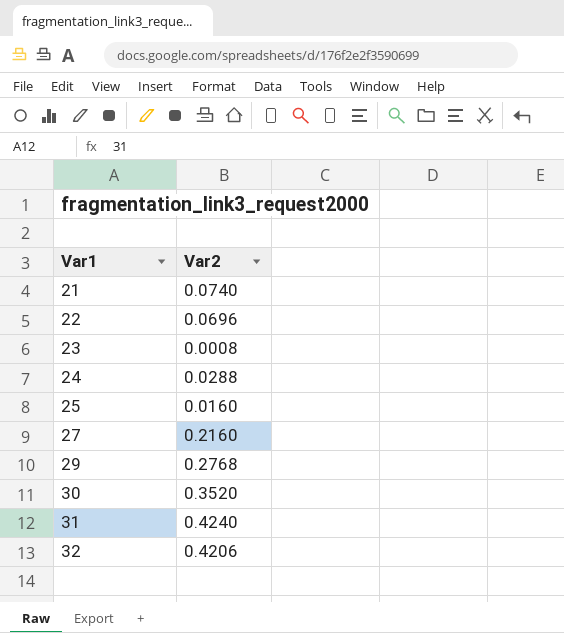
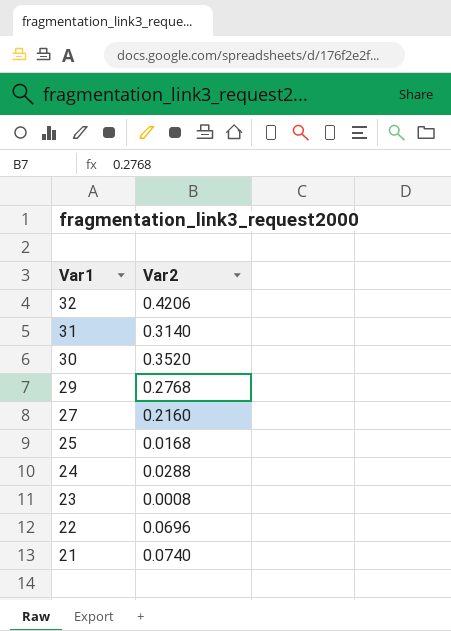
row order: Var1 ascending -> Var1 descending
31 | Var2: 0.4240 -> 0.3140
25 | Var2: 0.0160 -> 0.0168

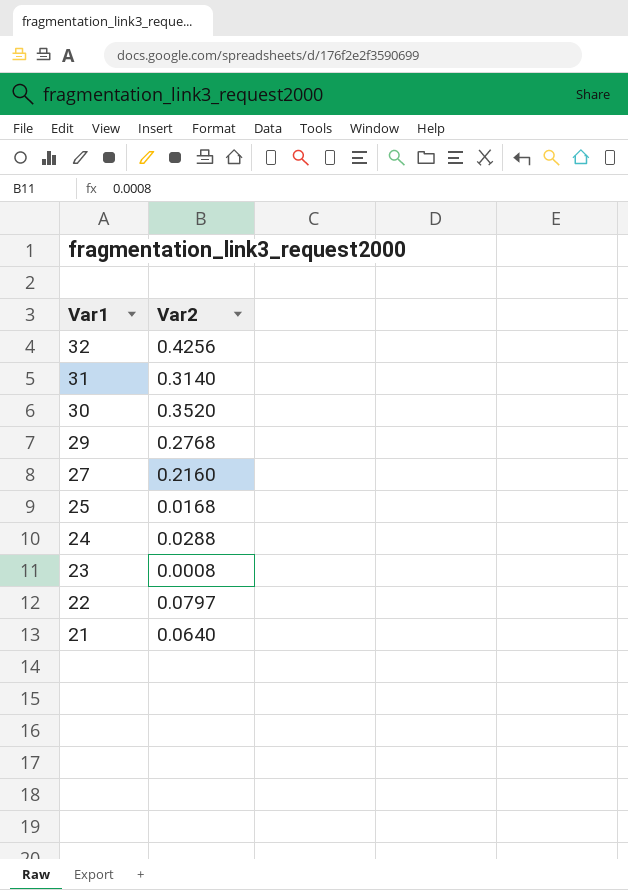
32 | Var2: 0.4206 -> 0.4256
22 | Var2: 0.0696 -> 0.0797
21 | Var2: 0.0740 -> 0.0640

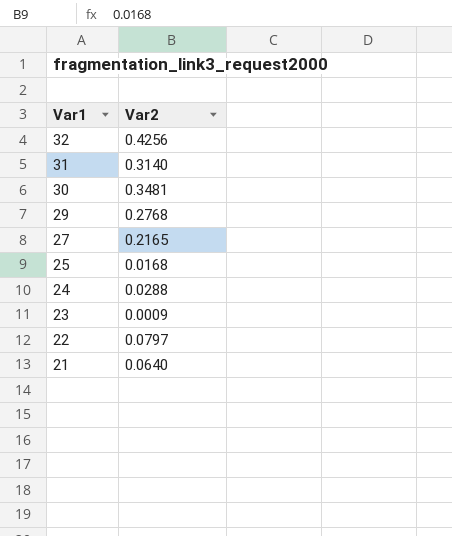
30 | Var2: 0.3520 -> 0.3481
27 | Var2: 0.2160 -> 0.2165
23 | Var2: 0.0008 -> 0.0009

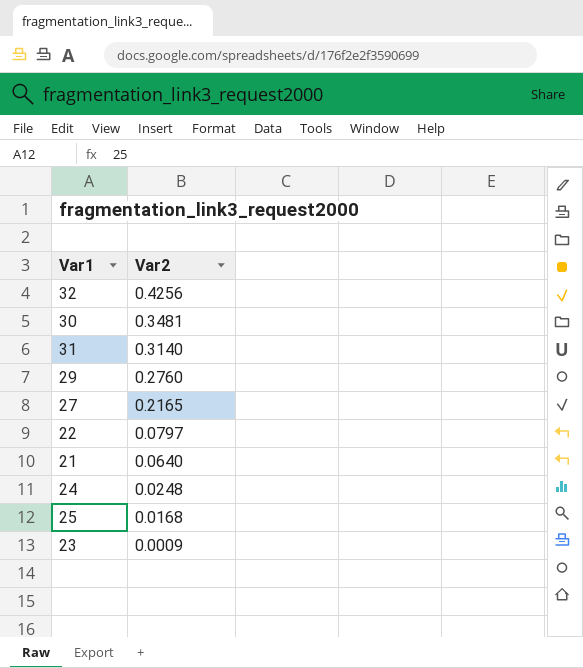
row order: Var1 descending -> Var2 descending
29 | Var2: 0.2768 -> 0.2760
24 | Var2: 0.0288 -> 0.0248

